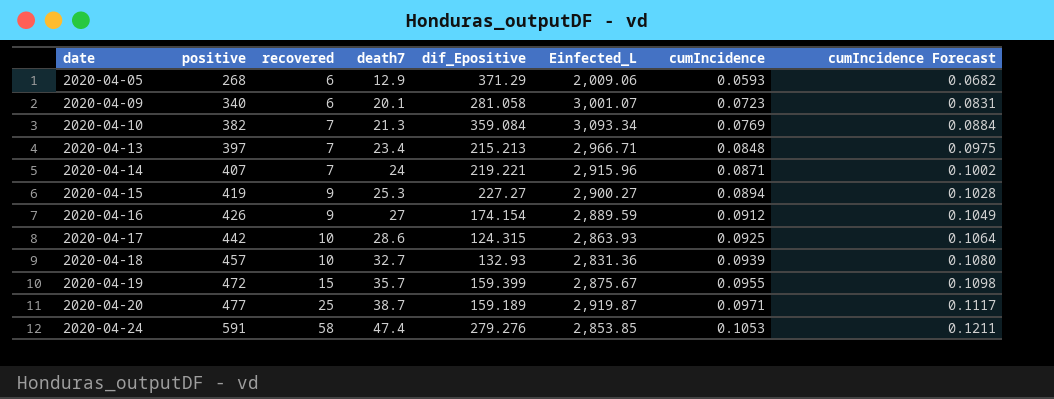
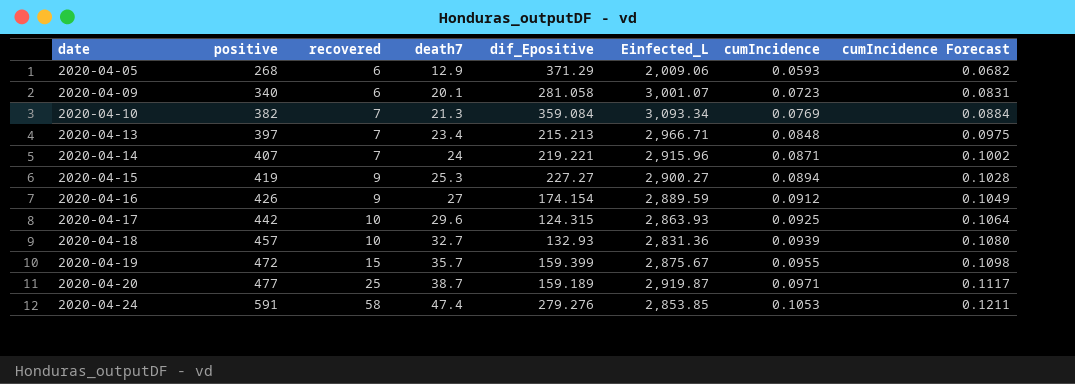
2020-04-17 | death7: 28.6 -> 29.6

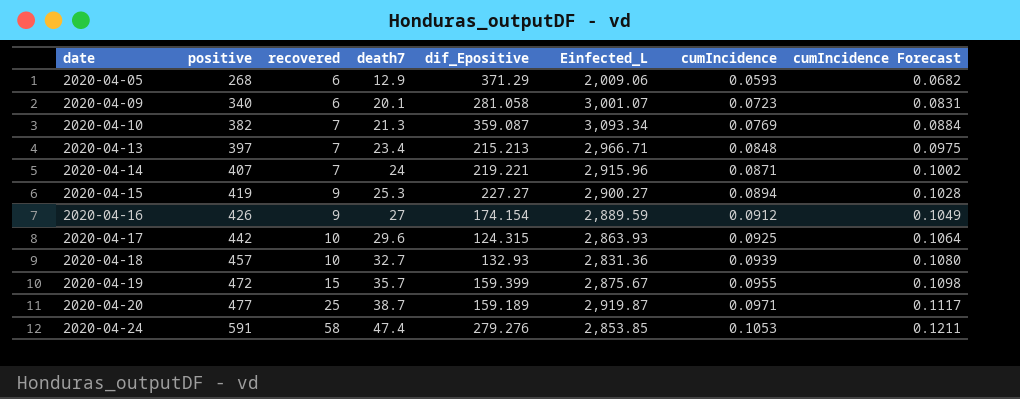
2020-04-10 | dif_Epositive: 359.084 -> 359.087

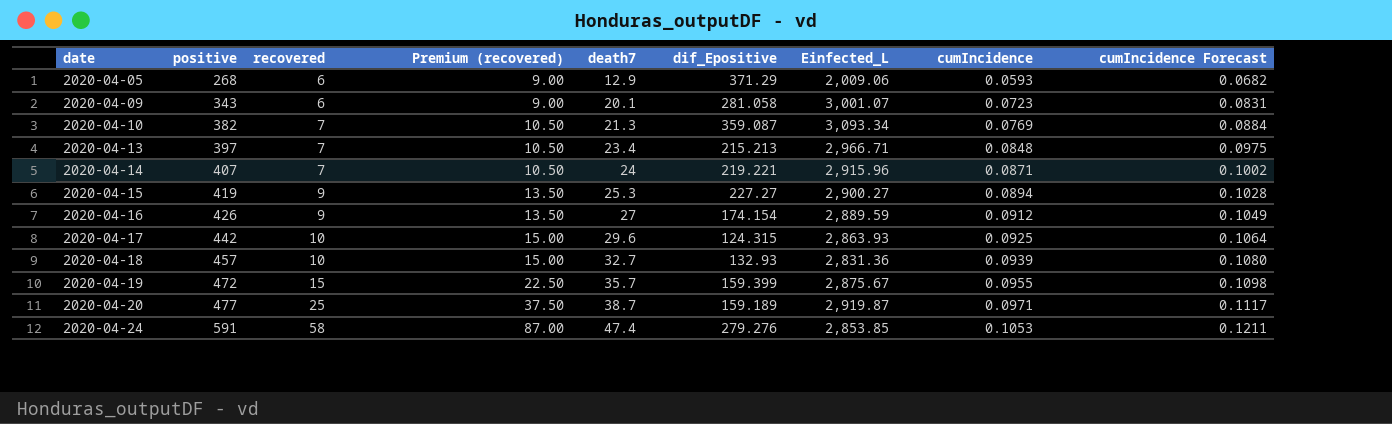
column Premium (recovered) | formula: none -> [recovered] * 1.5
2020-04-09 | positive: 340 -> 343

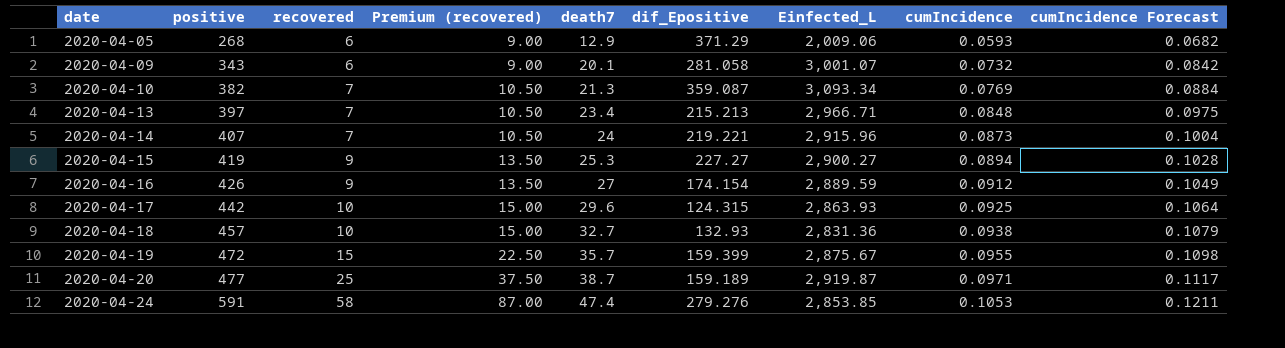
2020-04-09 | cumIncidence: 0.0723 -> 0.0732
2020-04-09 | cumIncidence Forecast: 0.0831 -> 0.0842
2020-04-14 | cumIncidence: 0.0871 -> 0.0873
2020-04-14 | cumIncidence Forecast: 0.1002 -> 0.1004
2020-04-18 | cumIncidence: 0.0939 -> 0.0938
2020-04-18 | cumIncidence Forecast: 0.1080 -> 0.1079

